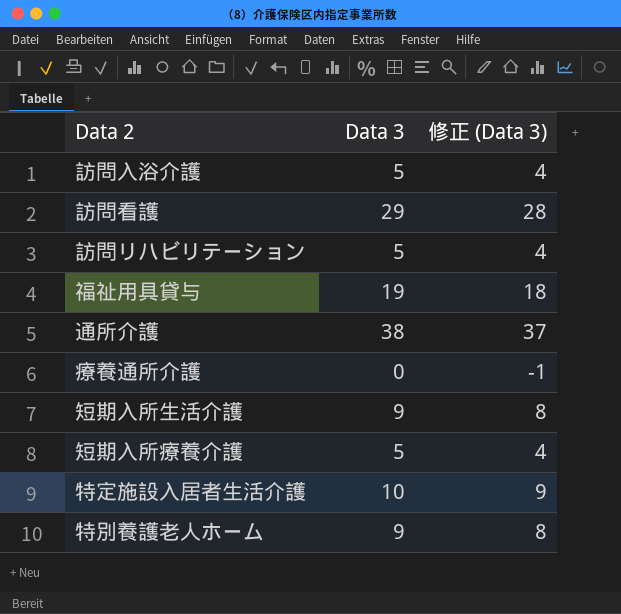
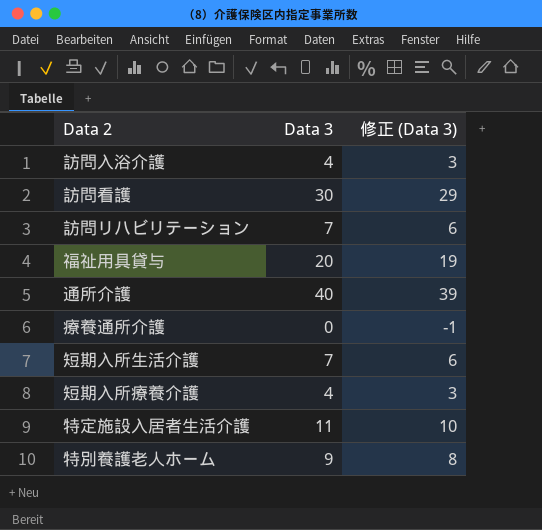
訪問入浴介護 | Data 3: 5 -> 4
訪問入浴介護 | 修正 (Data 3): 4 -> 3
訪問看護 | Data 3: 29 -> 30
訪問看護 | 修正 (Data 3): 28 -> 29
訪問リハビリテーション | Data 3: 5 -> 7
訪問リハビリテーション | 修正 (Data 3): 4 -> 6
福祉用具貸与 | Data 3: 19 -> 20
福祉用具貸与 | 修正 (Data 3): 18 -> 19
通所介護 | Data 3: 38 -> 40
通所介護 | 修正 (Data 3): 37 -> 39
短期入所生活介護 | Data 3: 9 -> 7
短期入所生活介護 | 修正 (Data 3): 8 -> 6
短期入所療養介護 | Data 3: 5 -> 4
短期入所療養介護 | 修正 (Data 3): 4 -> 3
特定施設入居者生活介護 | Data 3: 10 -> 11
特定施設入居者生活介護 | 修正 (Data 3): 9 -> 10

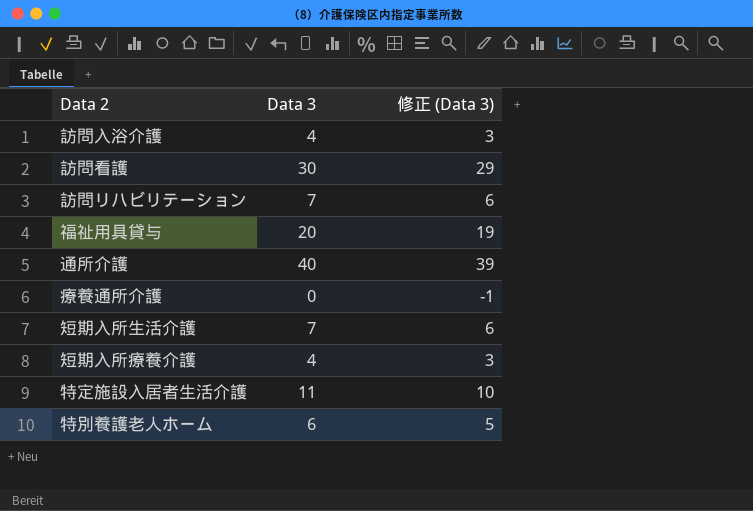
特別養護老人ホーム | Data 3: 9 -> 6
特別養護老人ホーム | 修正 (Data 3): 8 -> 5

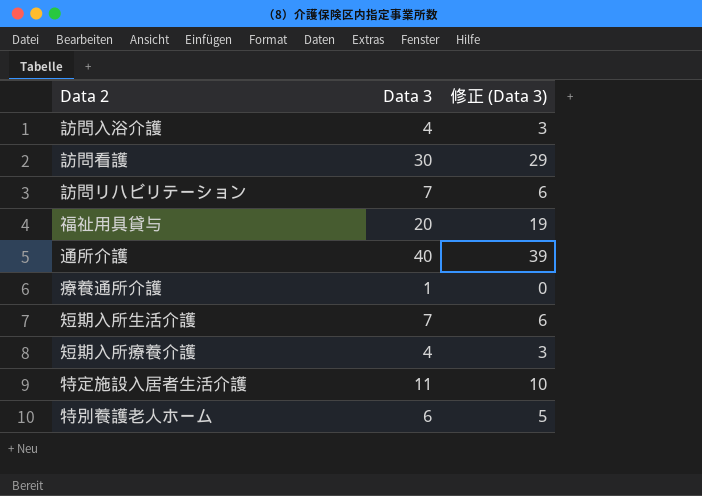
療養通所介護 | Data 3: 0 -> 1
療養通所介護 | 修正 (Data 3): -1 -> 0

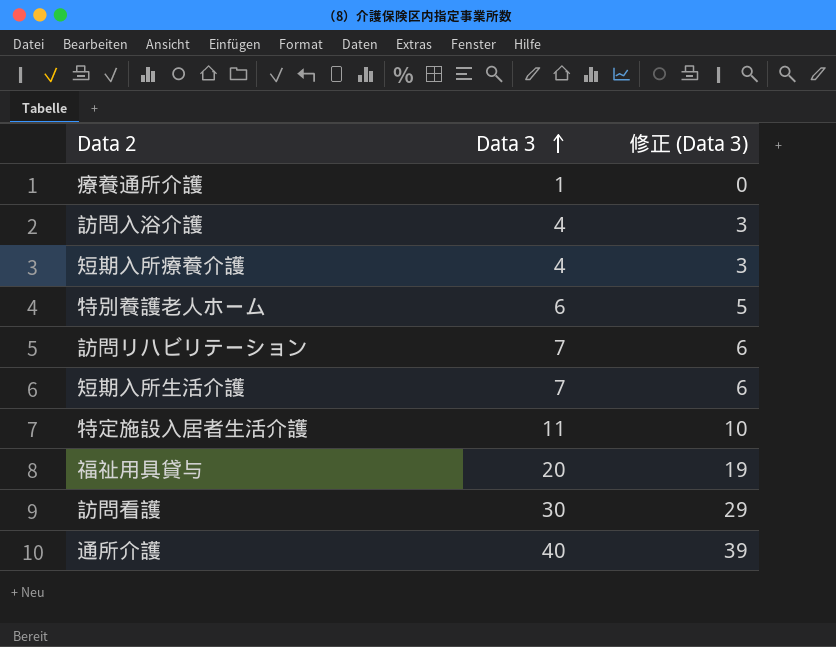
row order: none -> Data 3 ascending

